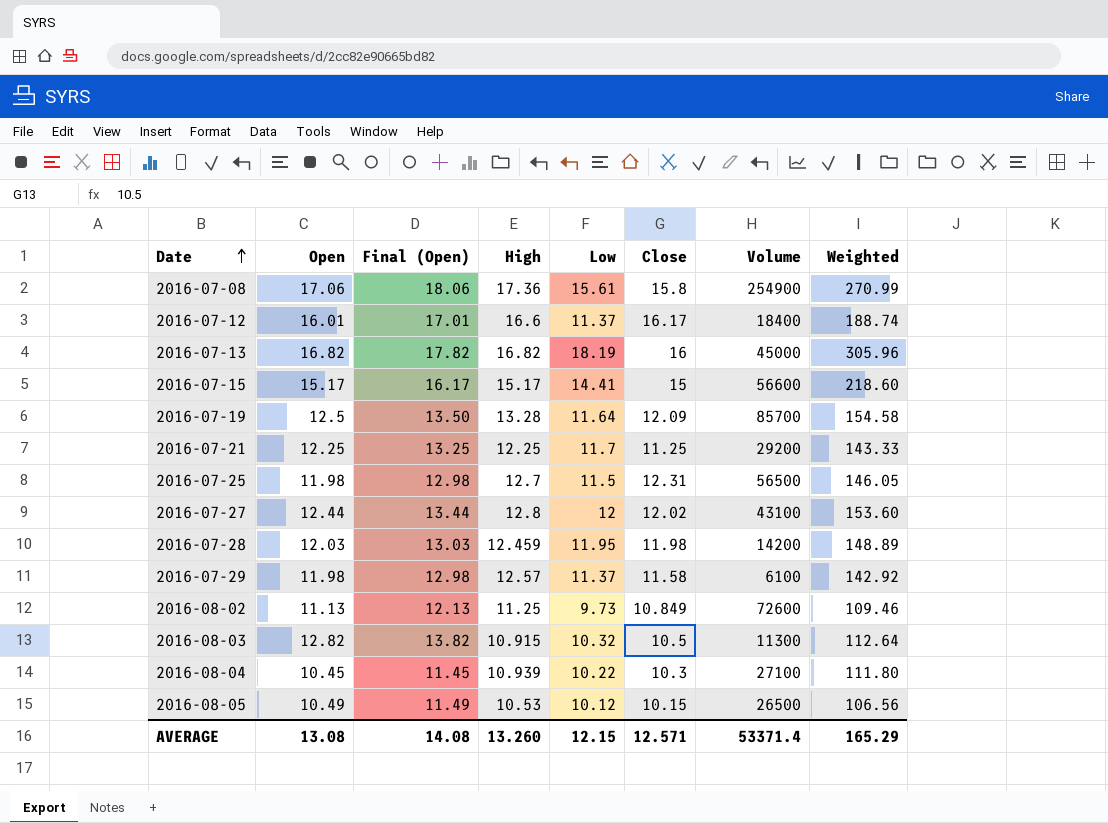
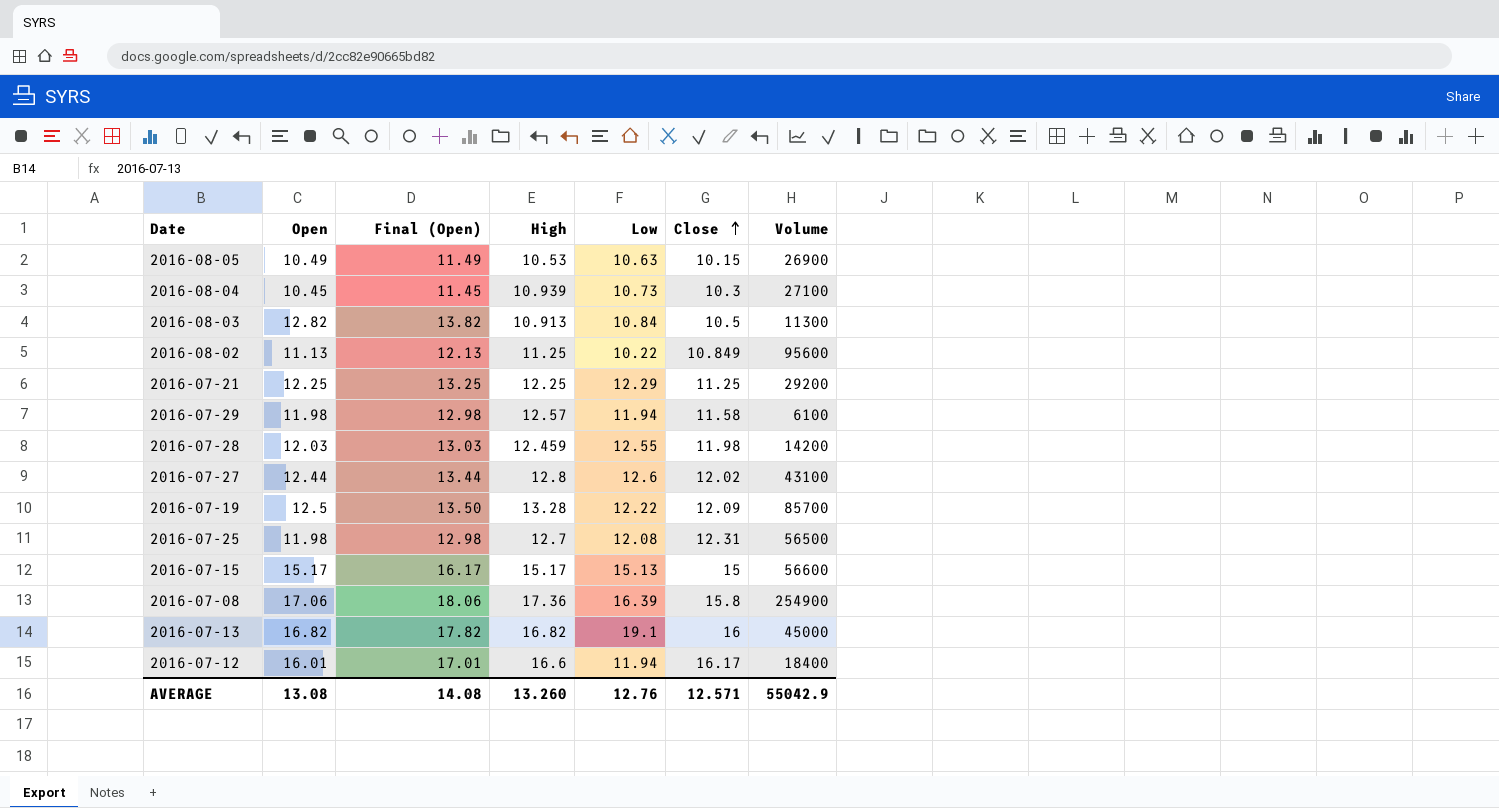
row order: Date ascending -> Close ascending
column Weighted | formula: [High] * [Low] -> none
2016-08-05 | Low: 10.12 -> 10.63
2016-08-05 | Volume: 26500 -> 26900
2016-08-04 | Low: 10.22 -> 10.73
2016-08-03 | High: 10.915 -> 10.913
2016-08-03 | Low: 10.32 -> 10.84
2016-08-02 | Low: 9.73 -> 10.22
2016-08-02 | Volume: 72600 -> 95600
2016-07-21 | Low: 11.7 -> 12.29
2016-07-29 | Low: 11.37 -> 11.94
2016-07-28 | Low: 11.95 -> 12.55
2016-07-27 | Low: 12 -> 12.6
2016-07-19 | Low: 11.64 -> 12.22
2016-07-25 | Low: 11.5 -> 12.08
2016-07-15 | Low: 14.41 -> 15.13
2016-07-08 | Low: 15.61 -> 16.39
2016-07-13 | Low: 18.19 -> 19.1
2016-07-12 | Low: 11.37 -> 11.94
AVERAGE | Low: 12.15 -> 12.76
AVERAGE | Volume: 53371.4 -> 55042.9

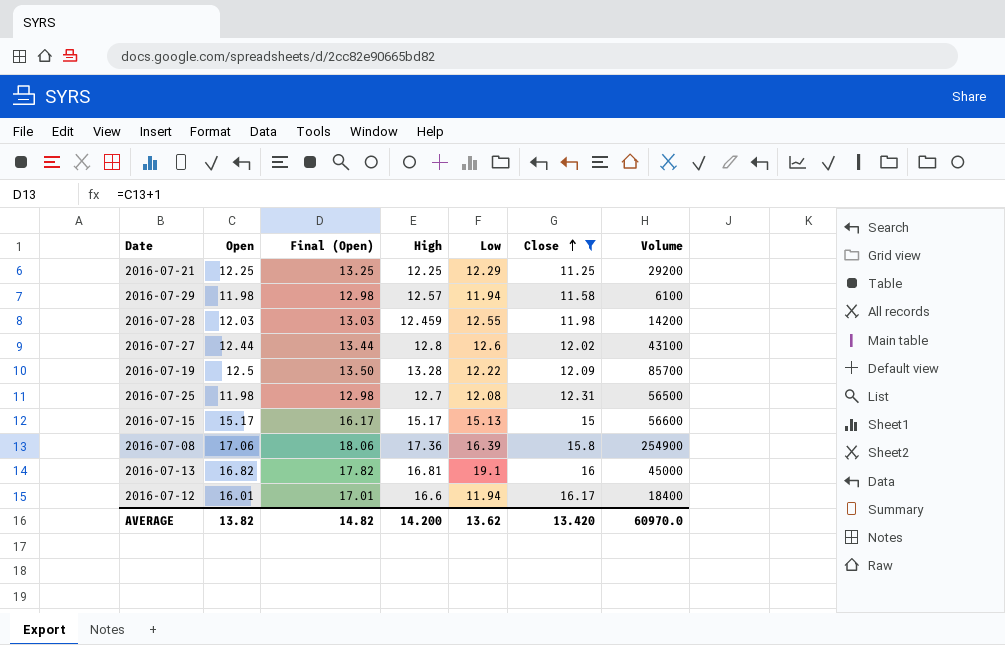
filter: none -> Close >= 11.25
2016-07-13 | High: 16.82 -> 16.81
AVERAGE | Open: 13.08 -> 13.82
AVERAGE | Final (Open): 14.08 -> 14.82
AVERAGE | High: 13.260 -> 14.200
AVERAGE | Low: 12.76 -> 13.62
AVERAGE | Close: 12.571 -> 13.420
AVERAGE | Volume: 55042.9 -> 60970.0

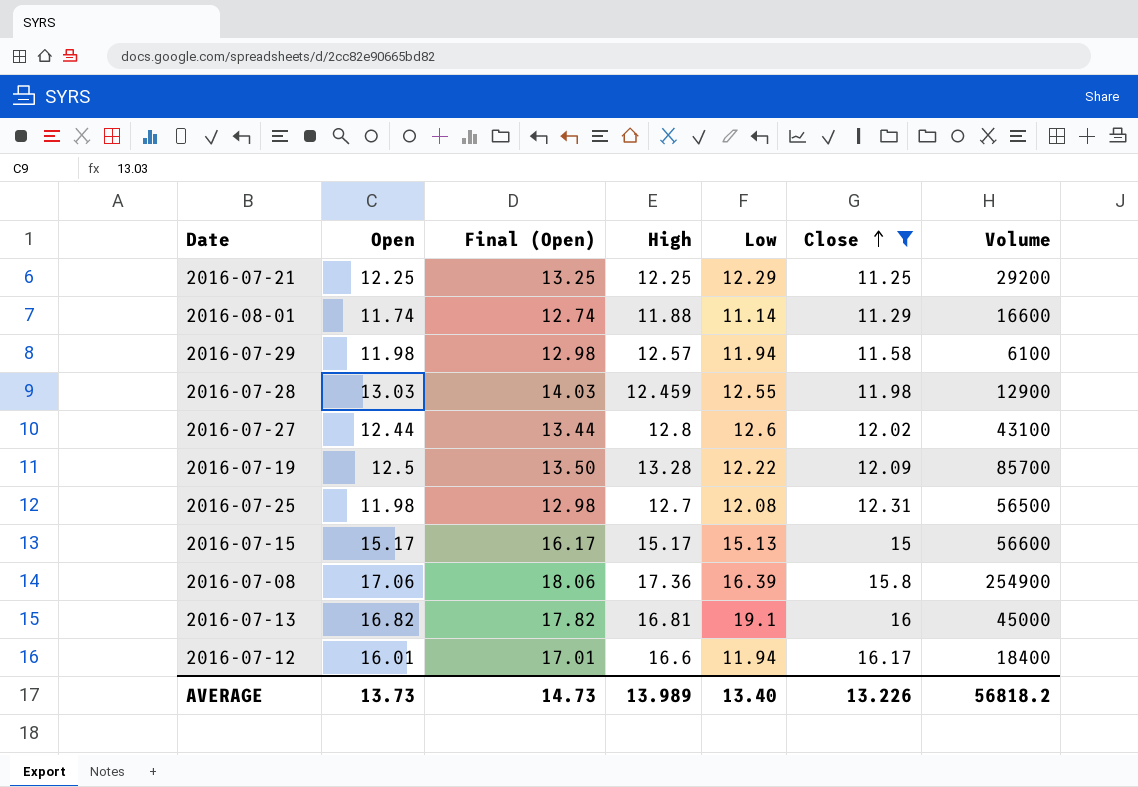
row 2016-08-01: none -> 11.74 | 12.74 | 11.88 | 11.14 | 11.29 | 16600
2016-07-28 | Open: 12.03 -> 13.03
2016-07-28 | Final (Open): 13.03 -> 14.03
2016-07-28 | Volume: 14200 -> 12900
AVERAGE | Open: 13.82 -> 13.73
AVERAGE | Final (Open): 14.82 -> 14.73
AVERAGE | High: 14.200 -> 13.989
AVERAGE | Low: 13.62 -> 13.40
AVERAGE | Close: 13.420 -> 13.226
AVERAGE | Volume: 60970.0 -> 56818.2

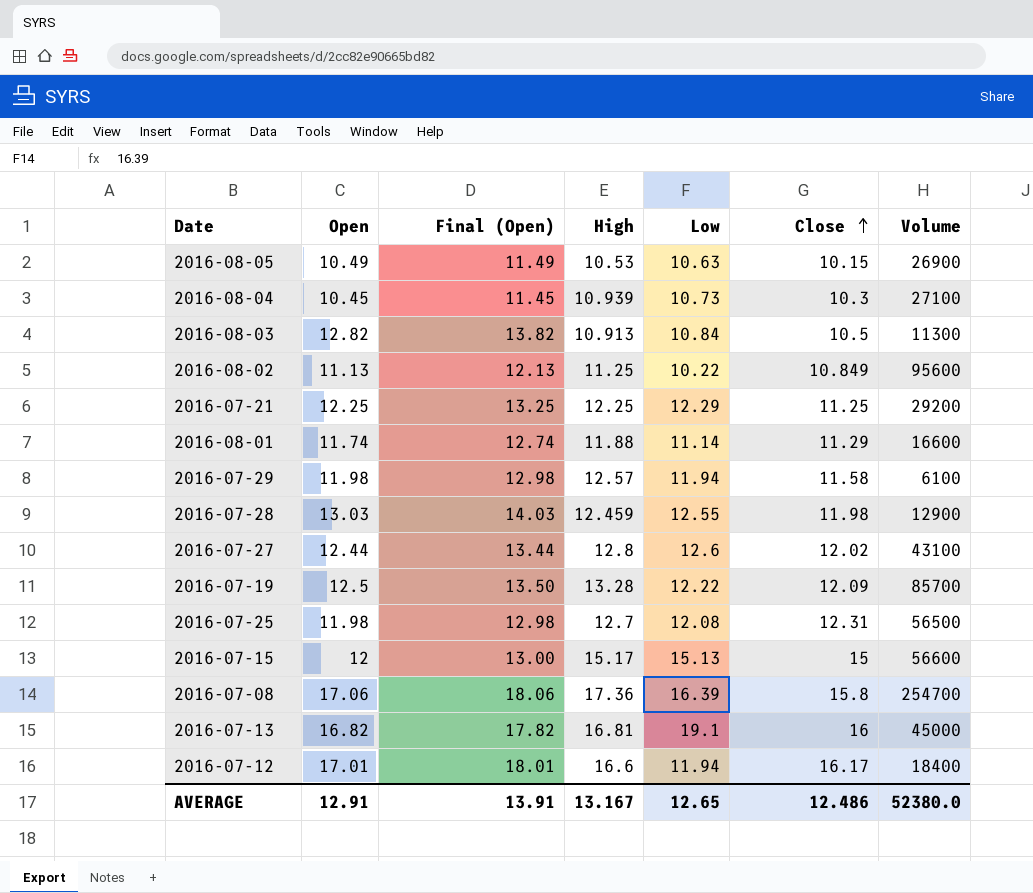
filter: Close >= 11.25 -> none
2016-07-15 | Open: 15.17 -> 12
2016-07-15 | Final (Open): 16.17 -> 13.00
2016-07-08 | Volume: 254900 -> 254700
2016-07-12 | Open: 16.01 -> 17.01
2016-07-12 | Final (Open): 17.01 -> 18.01
AVERAGE | Open: 13.73 -> 12.91
AVERAGE | Final (Open): 14.73 -> 13.91
AVERAGE | High: 13.989 -> 13.167
AVERAGE | Low: 13.40 -> 12.65
AVERAGE | Close: 13.226 -> 12.486
AVERAGE | Volume: 56818.2 -> 52380.0

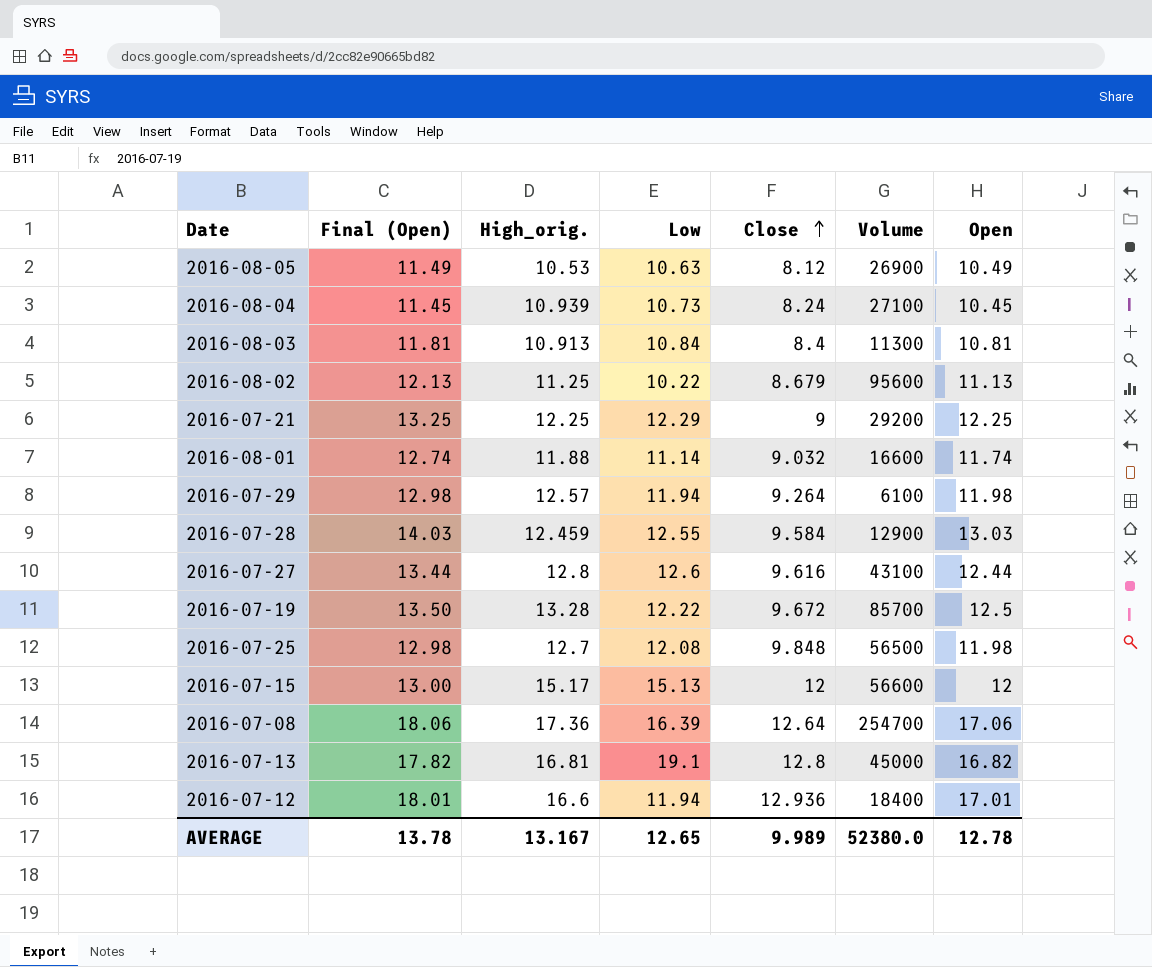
column name: High -> High_orig.
column Open | position: 2 -> 7
2016-08-05 | Close: 10.15 -> 8.12
2016-08-04 | Close: 10.3 -> 8.24
2016-08-03 | Final (Open): 13.82 -> 11.81
2016-08-03 | Close: 10.5 -> 8.4
2016-08-03 | Open: 12.82 -> 10.81
2016-08-02 | Close: 10.849 -> 8.679
2016-07-21 | Close: 11.25 -> 9
2016-08-01 | Close: 11.29 -> 9.032
2016-07-29 | Close: 11.58 -> 9.264
2016-07-28 | Close: 11.98 -> 9.584
2016-07-27 | Close: 12.02 -> 9.616
2016-07-19 | Close: 12.09 -> 9.672
2016-07-25 | Close: 12.31 -> 9.848
2016-07-15 | Close: 15 -> 12
2016-07-08 | Close: 15.8 -> 12.64
2016-07-13 | Close: 16 -> 12.8
2016-07-12 | Close: 16.17 -> 12.936
AVERAGE | Final (Open): 13.91 -> 13.78
AVERAGE | Close: 12.486 -> 9.989
AVERAGE | Open: 12.91 -> 12.78

